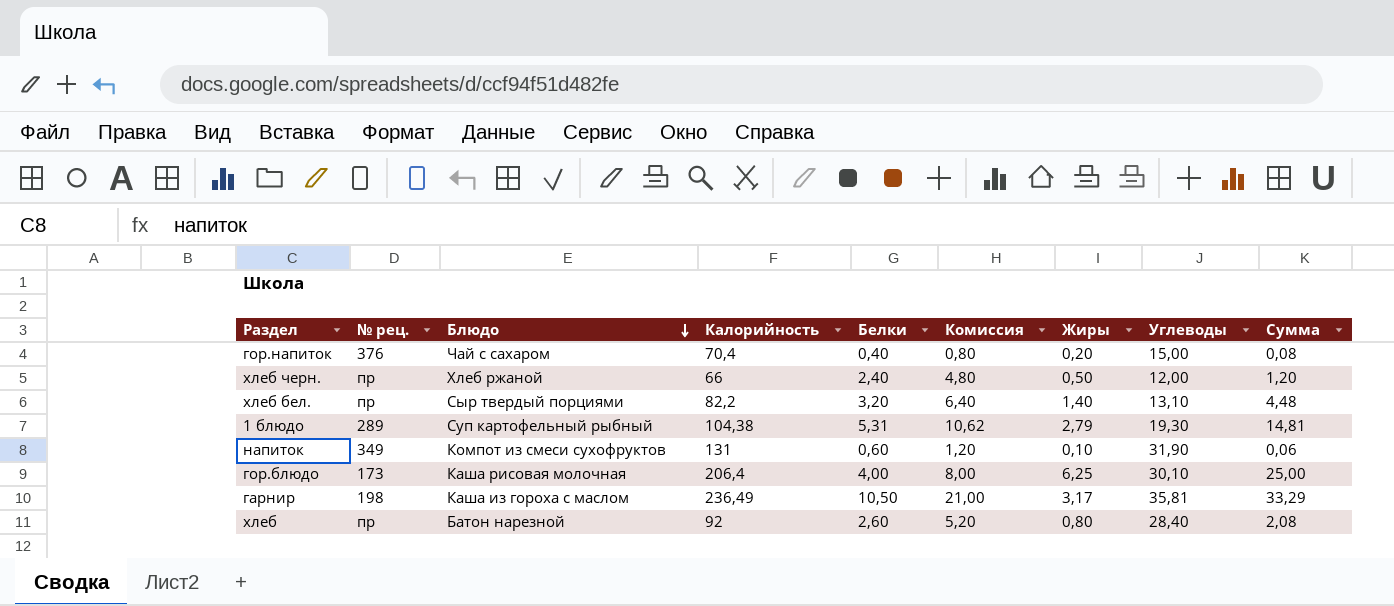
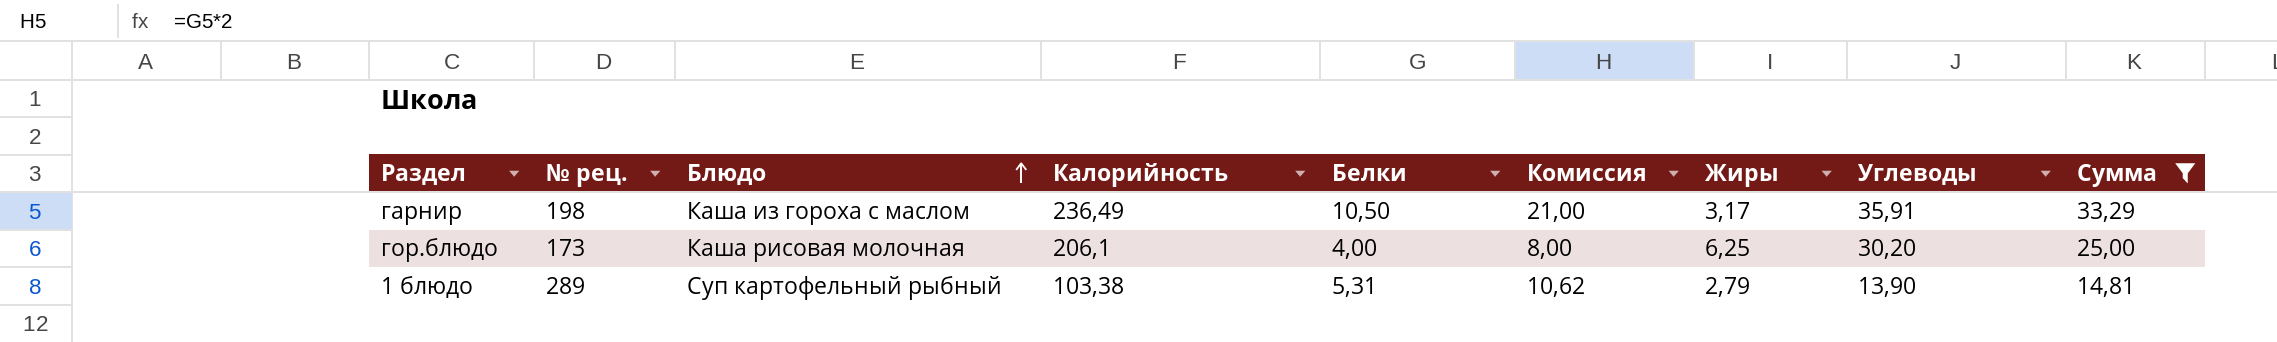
filter: none -> Сумма >= 14,81
row order: Блюдо descending -> Блюдо ascending
гарнир | Углеводы: 35,81 -> 35,91
гор.блюдо | Калорийность: 206,4 -> 206,1
гор.блюдо | Углеводы: 30,10 -> 30,20
1 блюдо | Калорийность: 104,38 -> 103,38
1 блюдо | Углеводы: 19,30 -> 13,90

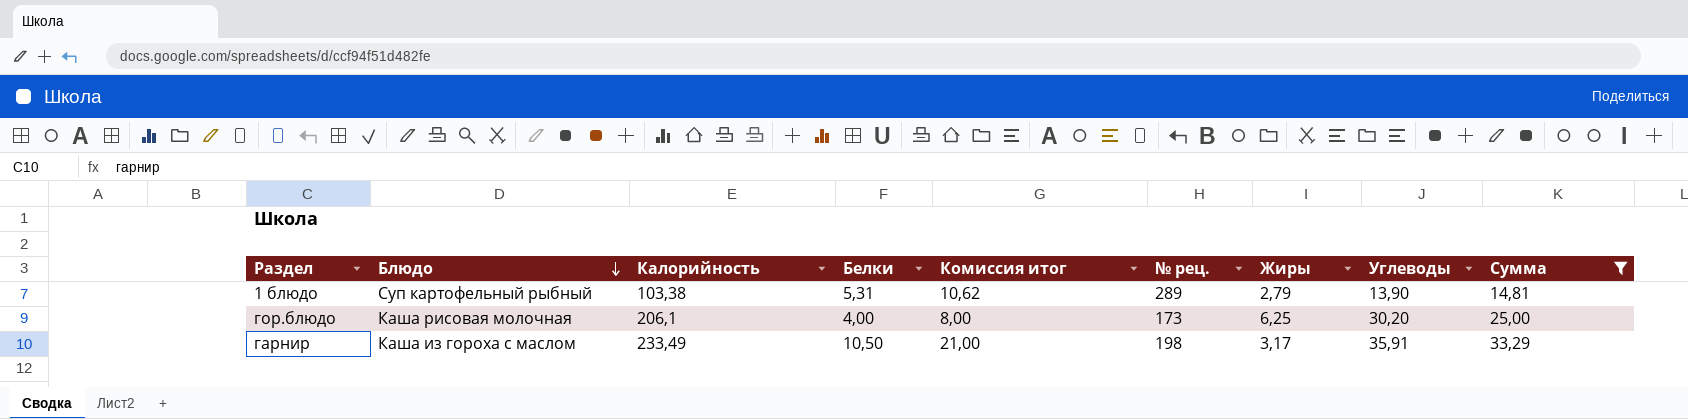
row order: Блюдо ascending -> Блюдо descending
column name: Комиссия -> Комиссия итог
column № рец. | position: 2 -> 6
гарнир | Калорийность: 236,49 -> 233,49

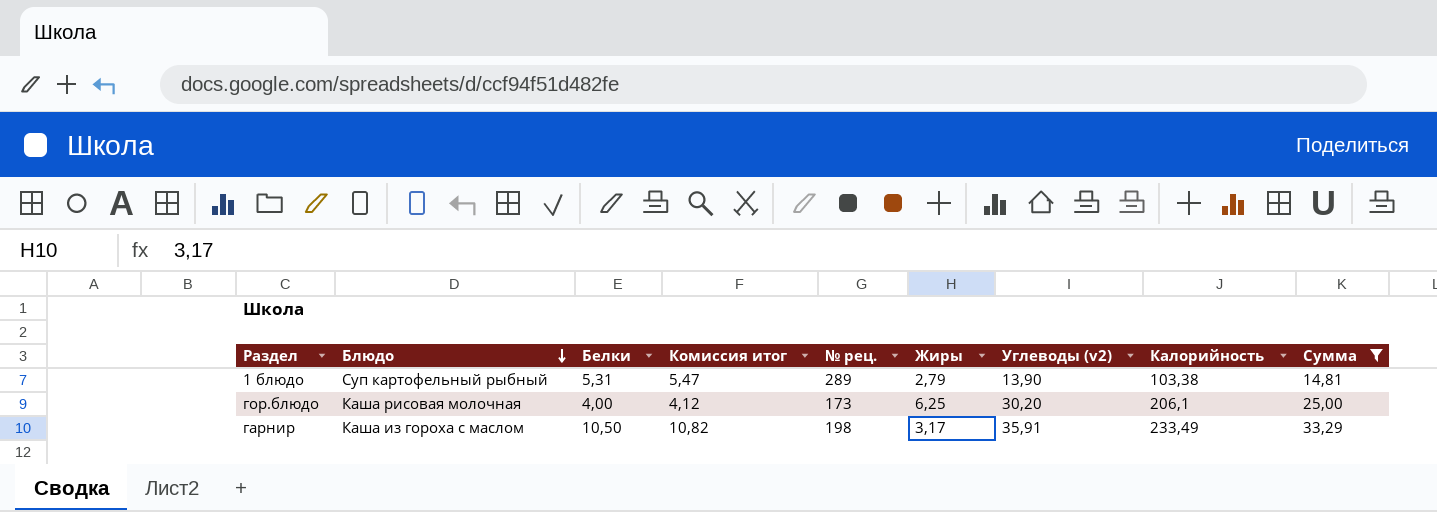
column Комиссия итог | formula: [Белки] * 2 -> [Белки] * 1,03
column name: Углеводы -> Углеводы (v2)
column Калорийность | position: 3 -> 8

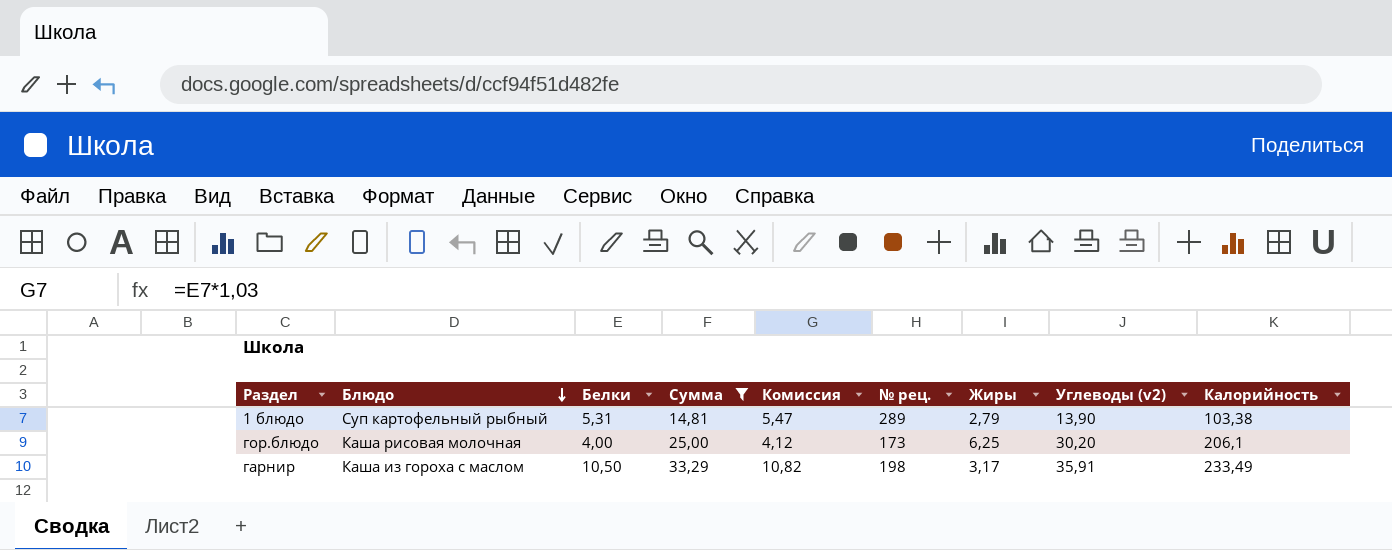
column Сумма | position: 9 -> 4
column name: Комиссия итог -> Комиссия

